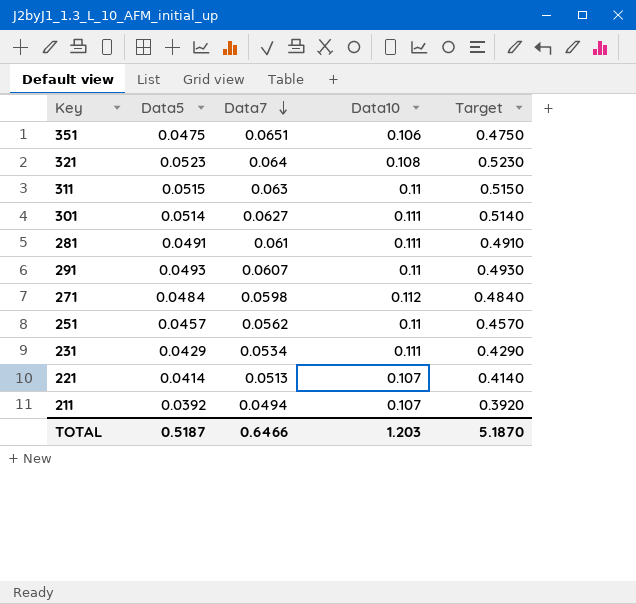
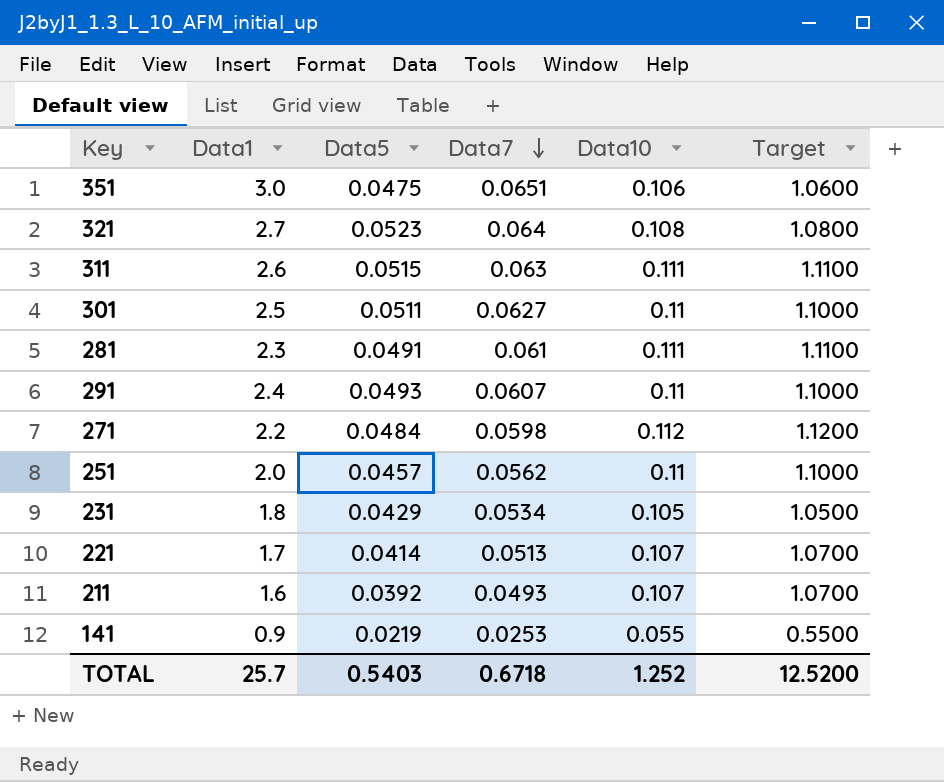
column Data1 | position: none -> 2
column Target | formula: [Data5] * 10 -> [Data10] * 10
311 | Data10: 0.11 -> 0.111
301 | Data5: 0.0514 -> 0.0511
301 | Data10: 0.111 -> 0.11
231 | Data10: 0.111 -> 0.105
211 | Data7: 0.0494 -> 0.0493
row 141: none -> 0.9 | 0.0219 | 0.0253 | 0.055 | 0.5500
TOTAL | Data5: 0.5187 -> 0.5403
TOTAL | Data7: 0.6466 -> 0.6718
TOTAL | Data10: 1.203 -> 1.252
TOTAL | Target: 5.1870 -> 12.5200

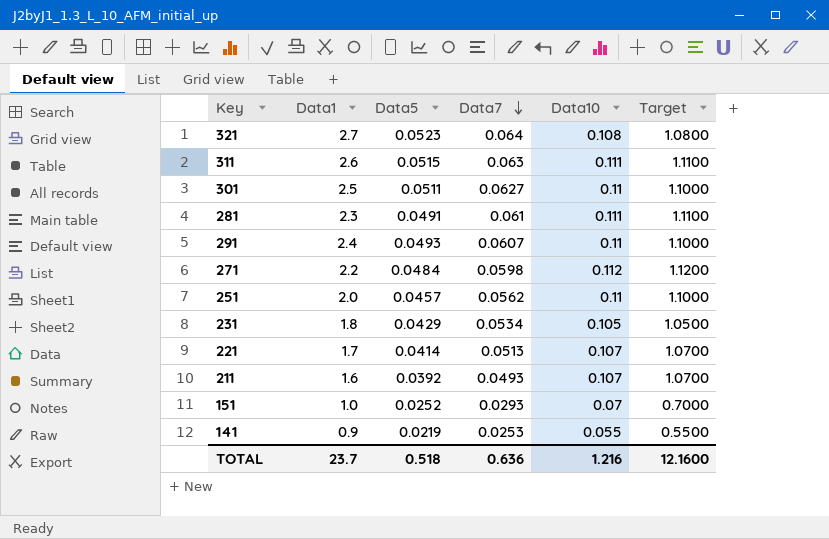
row 351: 3.0 | 0.0475 | 0.0651 | 0.106 | 1.0600 -> none
row 151: none -> 1.0 | 0.0252 | 0.0293 | 0.07 | 0.7000
TOTAL | Data1: 25.7 -> 23.7
TOTAL | Data5: 0.5403 -> 0.518
TOTAL | Data7: 0.6718 -> 0.636
TOTAL | Data10: 1.252 -> 1.216
TOTAL | Target: 12.5200 -> 12.1600

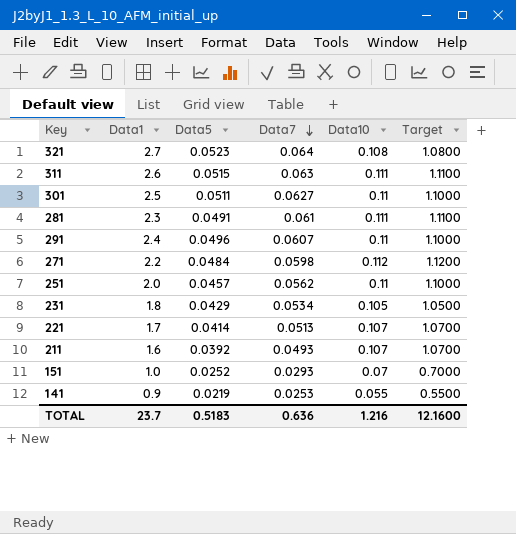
291 | Data5: 0.0493 -> 0.0496
TOTAL | Data5: 0.518 -> 0.5183

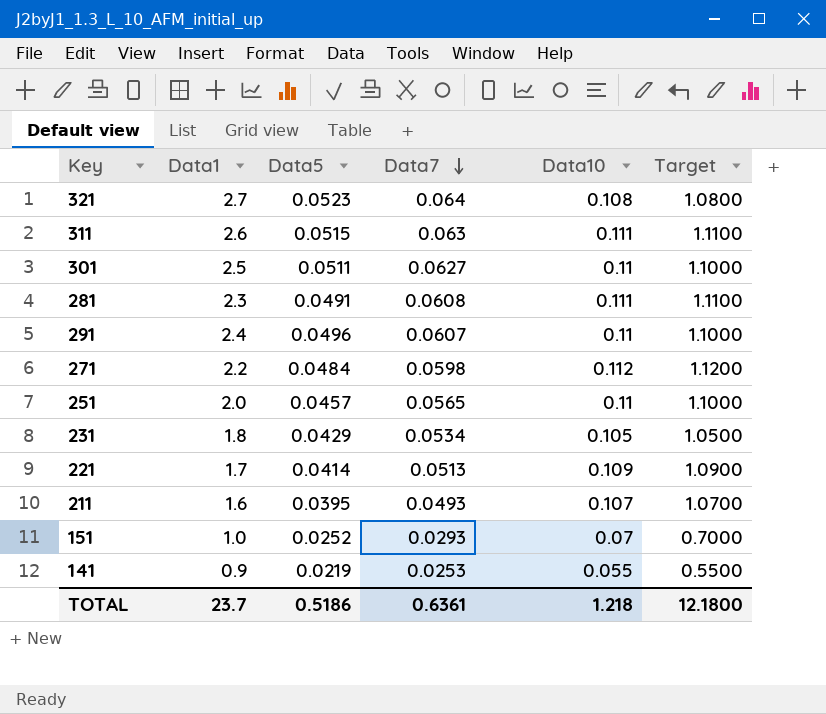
281 | Data7: 0.061 -> 0.0608
251 | Data7: 0.0562 -> 0.0565
221 | Data10: 0.107 -> 0.109
221 | Target: 1.0700 -> 1.0900
211 | Data5: 0.0392 -> 0.0395
TOTAL | Data5: 0.5183 -> 0.5186
TOTAL | Data7: 0.636 -> 0.6361
TOTAL | Data10: 1.216 -> 1.218
TOTAL | Target: 12.1600 -> 12.1800

